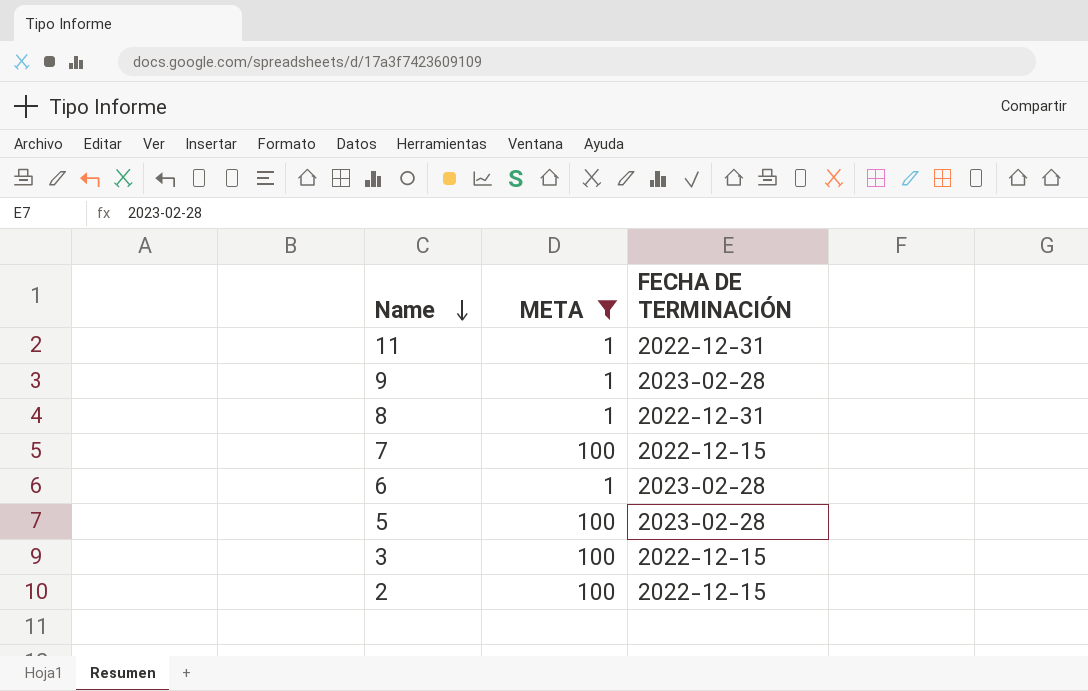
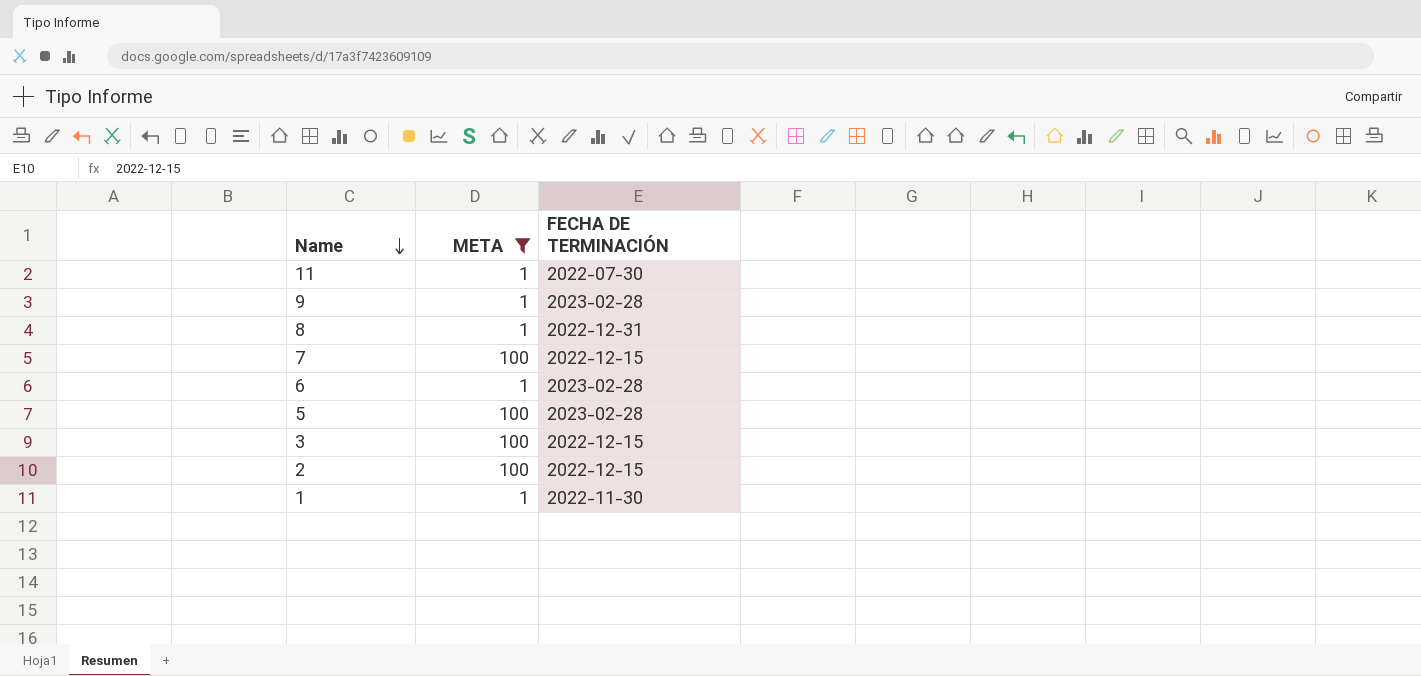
11 | FECHA DE TERMINACIÓN: 2022-12-31 -> 2022-07-30
row 1: none -> 1 | 2022-11-30

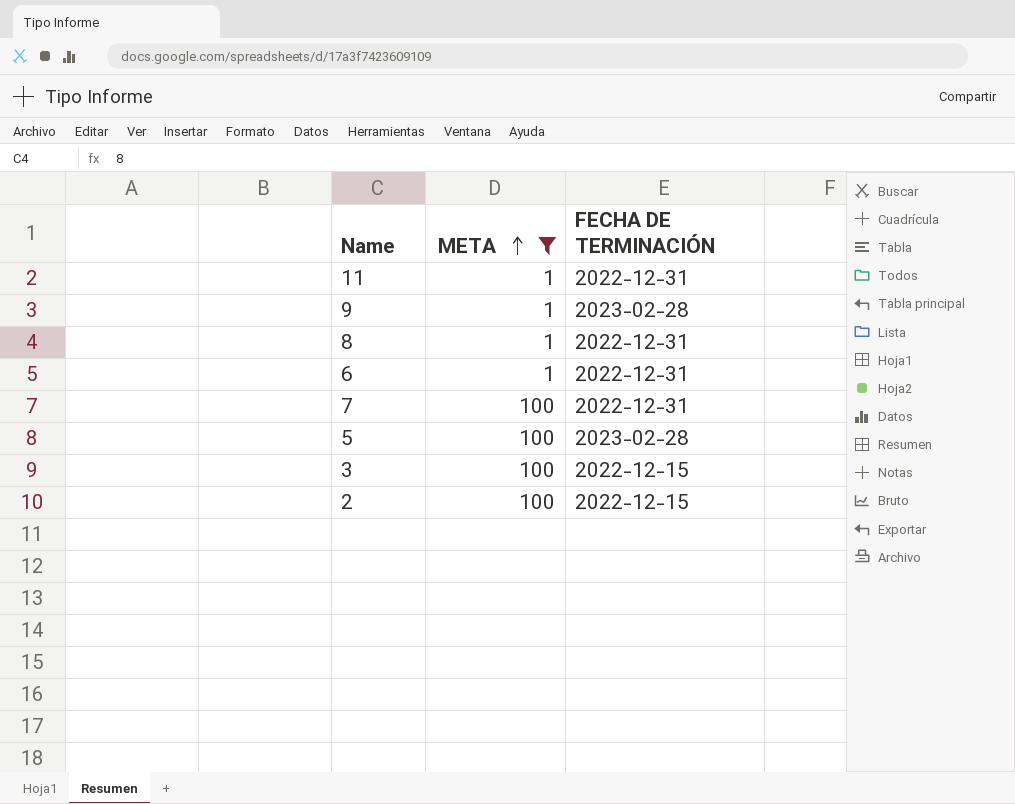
row order: Name descending -> META ascending
row 1: 1 | 2022-11-30 -> none
11 | FECHA DE TERMINACIÓN: 2022-07-30 -> 2022-12-31
6 | FECHA DE TERMINACIÓN: 2023-02-28 -> 2022-12-31
7 | FECHA DE TERMINACIÓN: 2022-12-15 -> 2022-12-31

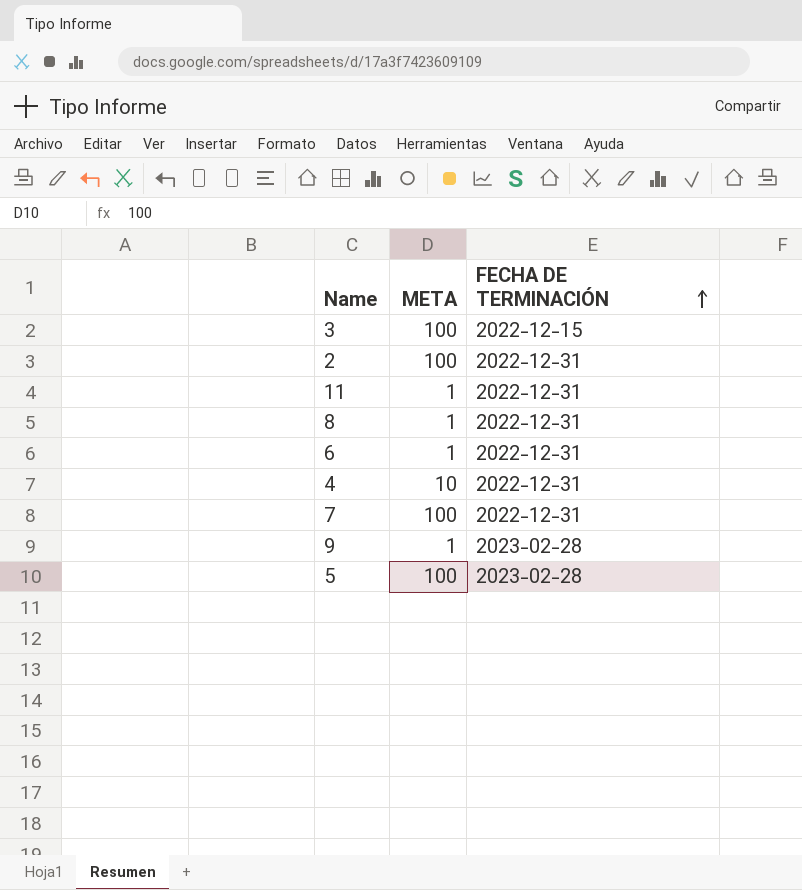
filter: META != 10 -> none
row order: META ascending -> FECHA DE TERMINACIÓN ascending
2 | FECHA DE TERMINACIÓN: 2022-12-15 -> 2022-12-31

